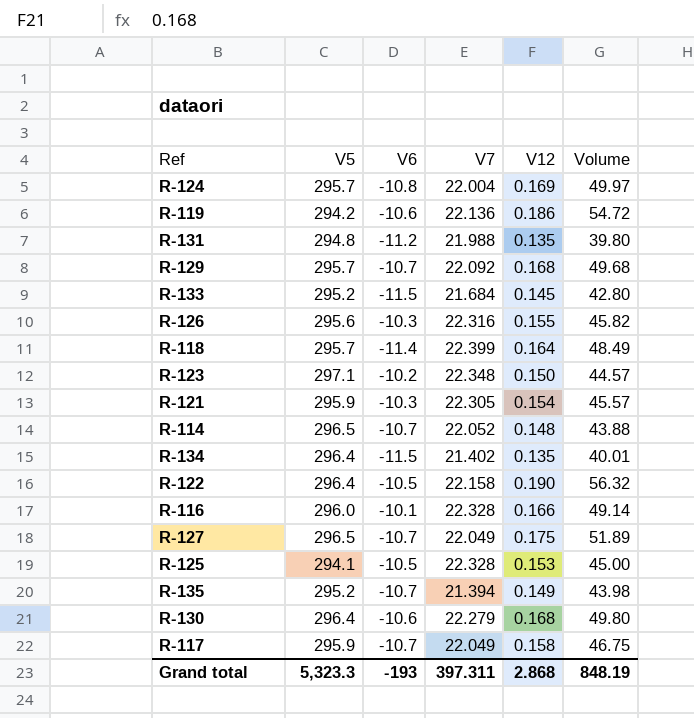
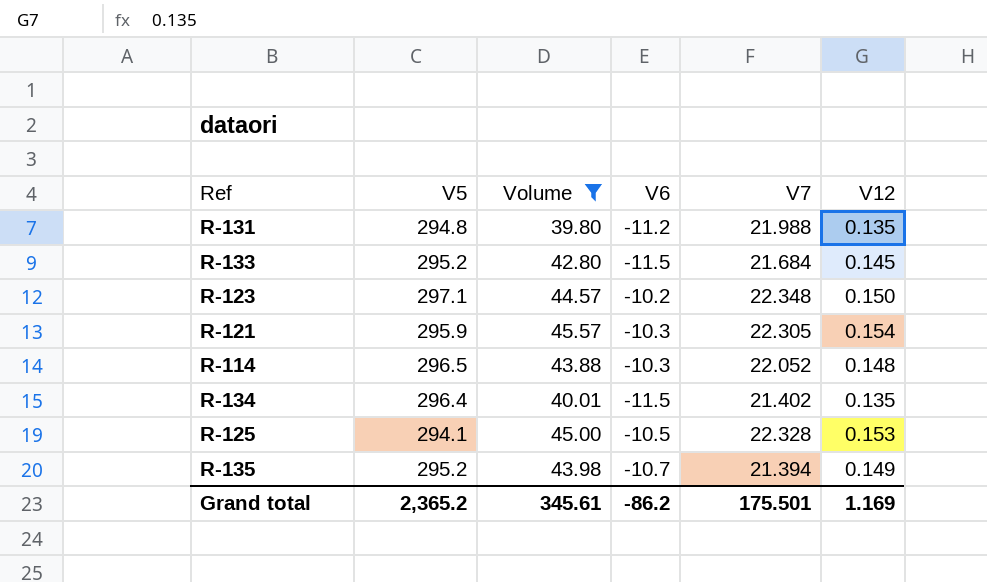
filter: none -> Volume <= 45.57
column Volume | position: 6 -> 3
R-114 | V6: -10.7 -> -10.3
Grand total | V5: 5,323.3 -> 2,365.2
Grand total | Volume: 848.19 -> 345.61
Grand total | V6: -193 -> -86.2
Grand total | V7: 397.311 -> 175.501
Grand total | V12: 2.868 -> 1.169

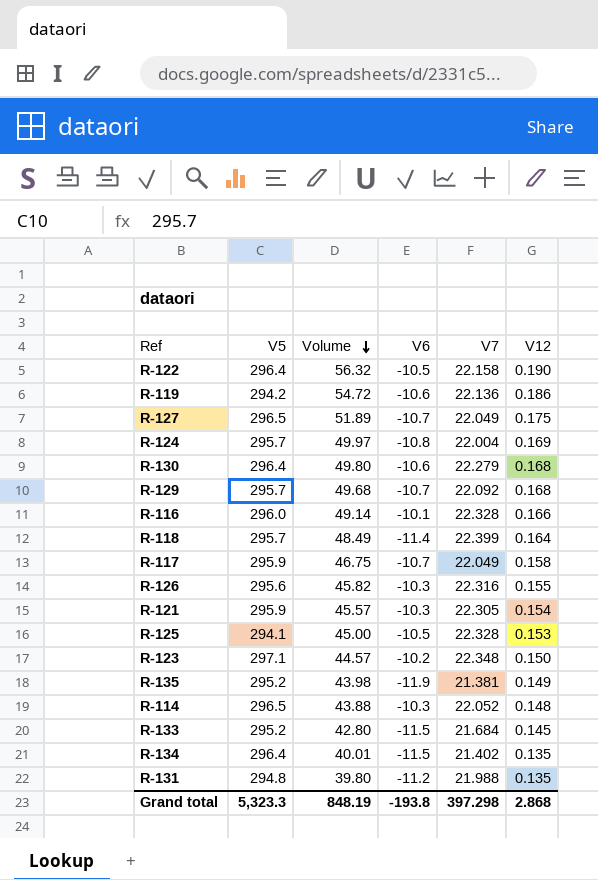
filter: Volume <= 45.57 -> none
row order: none -> Volume descending
R-135 | V6: -10.7 -> -11.9
R-135 | V7: 21.394 -> 21.381
Grand total | V5: 2,365.2 -> 5,323.3
Grand total | Volume: 345.61 -> 848.19
Grand total | V6: -86.2 -> -193.8
Grand total | V7: 175.501 -> 397.298
Grand total | V12: 1.169 -> 2.868

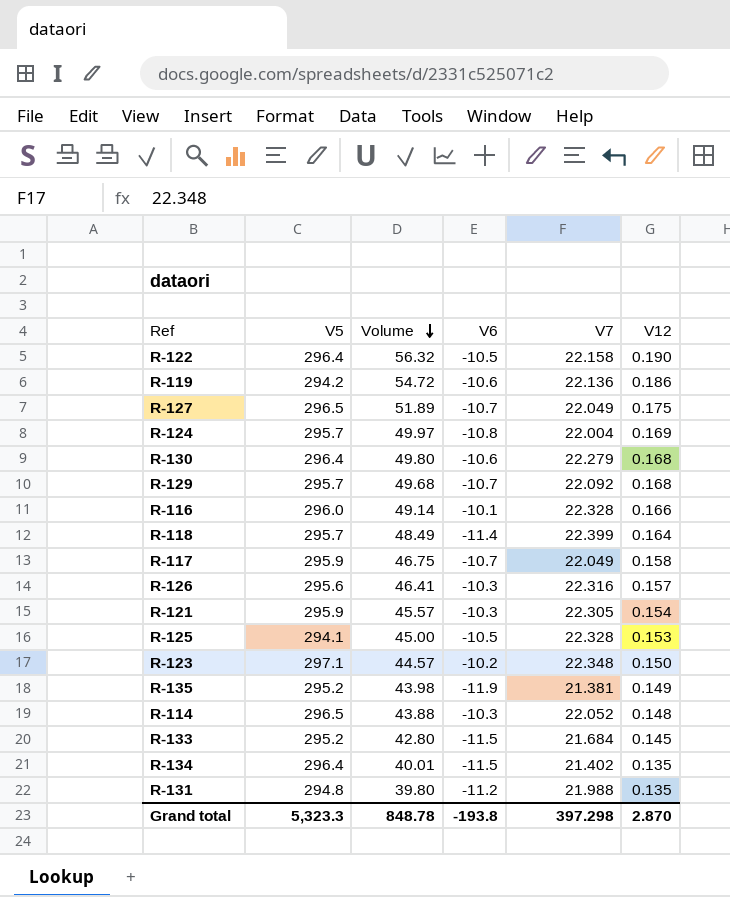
R-126 | Volume: 45.82 -> 46.41
R-126 | V12: 0.155 -> 0.157
Grand total | Volume: 848.19 -> 848.78
Grand total | V12: 2.868 -> 2.870

